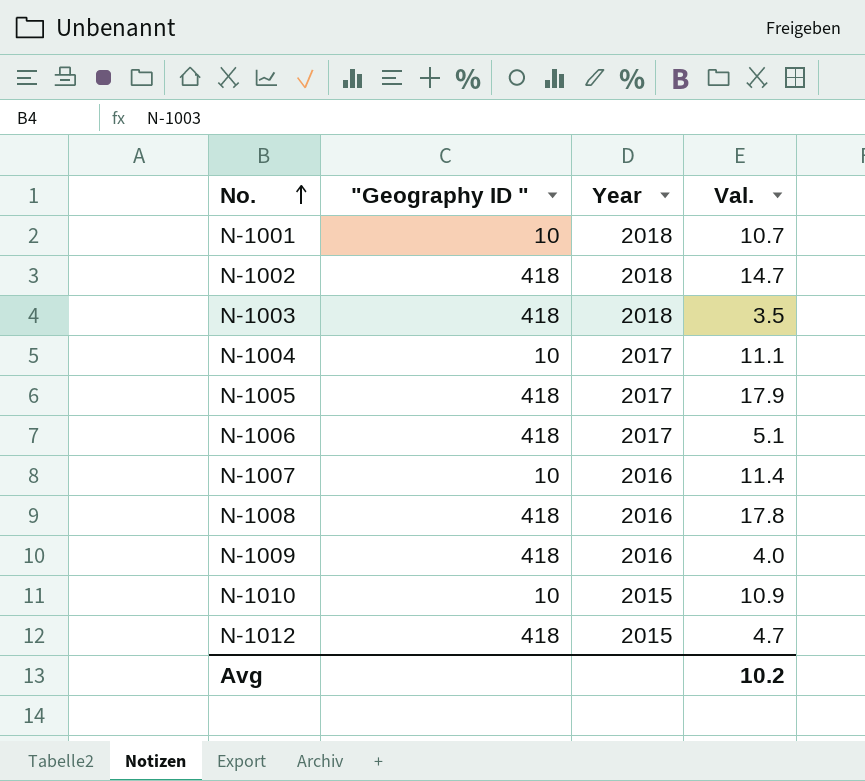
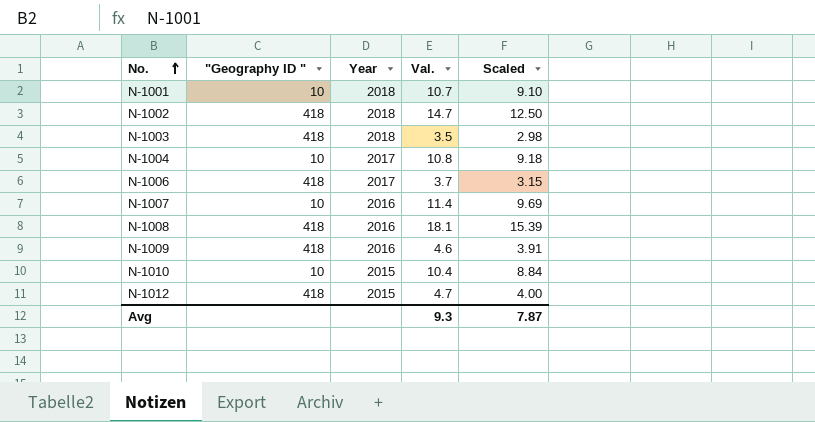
column Scaled | formula: none -> [Val.] * 0.85
row N-1005: 418 | 2017 | 17.9 -> none
N-1004 | Val.: 11.1 -> 10.8
N-1006 | Val.: 5.1 -> 3.7
N-1008 | Val.: 17.8 -> 18.1
N-1009 | Val.: 4.0 -> 4.6
N-1010 | Val.: 10.9 -> 10.4
Avg | Val.: 10.2 -> 9.3

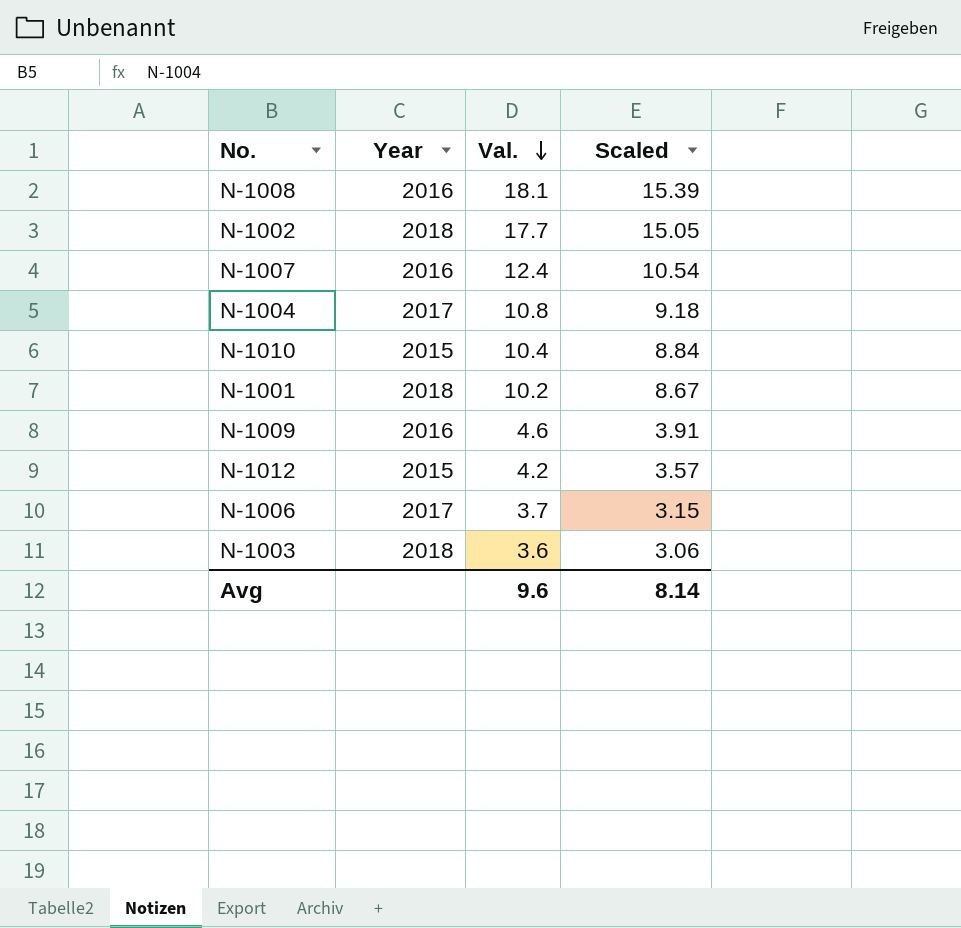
row order: No. ascending -> Val. descending
column "Geography ID " | position: 2 -> none
N-1002 | Val.: 14.7 -> 17.7
N-1002 | Scaled: 12.50 -> 15.05
N-1007 | Val.: 11.4 -> 12.4
N-1007 | Scaled: 9.69 -> 10.54
N-1001 | Val.: 10.7 -> 10.2
N-1001 | Scaled: 9.10 -> 8.67
N-1012 | Val.: 4.7 -> 4.2
N-1012 | Scaled: 4.00 -> 3.57
N-1003 | Val.: 3.5 -> 3.6
N-1003 | Scaled: 2.98 -> 3.06
Avg | Val.: 9.3 -> 9.6
Avg | Scaled: 7.87 -> 8.14

